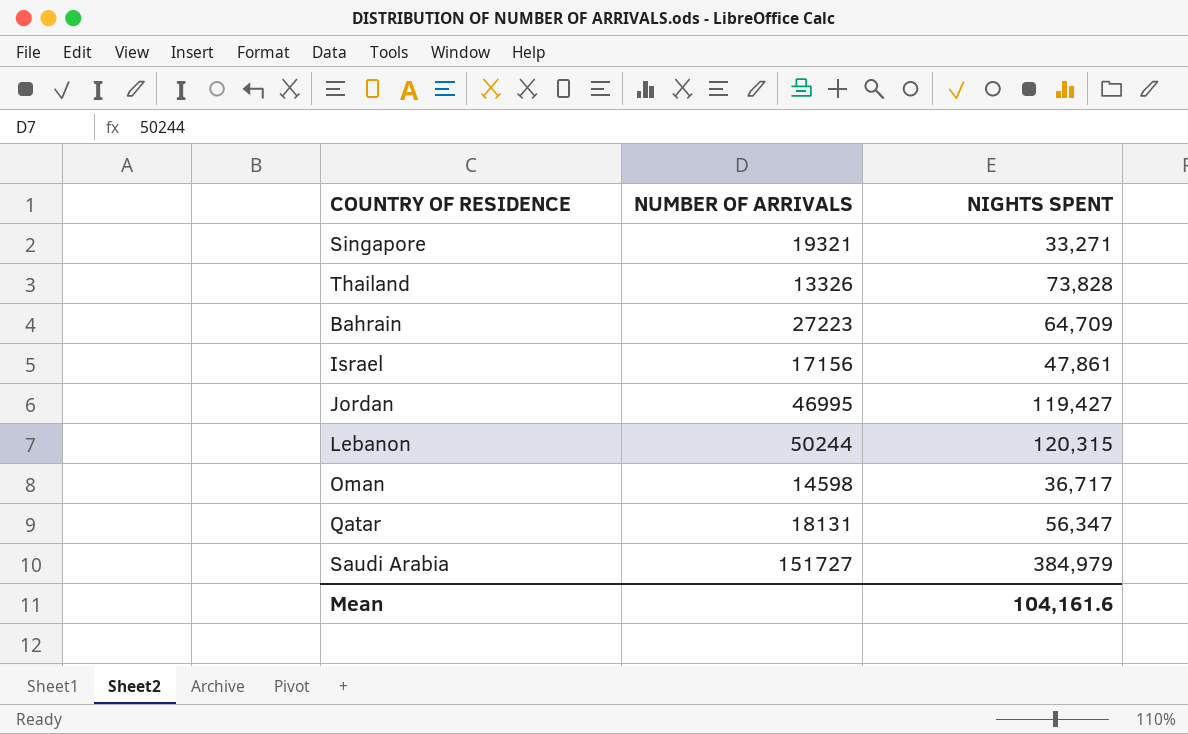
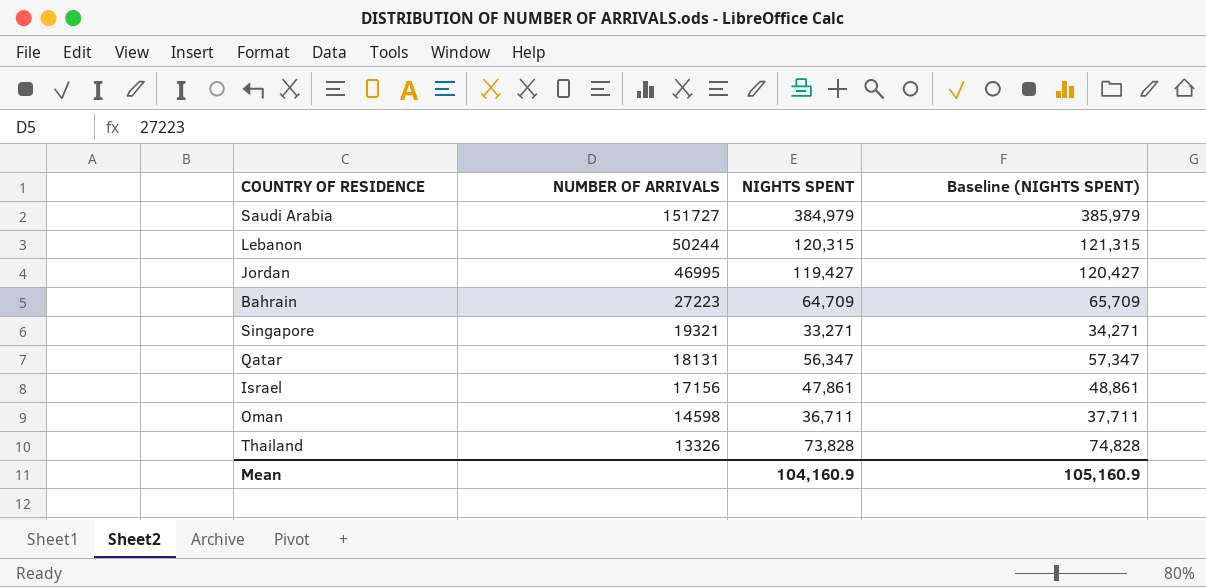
row order: none -> NUMBER OF ARRIVALS descending
column Baseline (NIGHTS SPENT) | formula: none -> [NIGHTS SPENT] + 1000
Oman | NIGHTS SPENT: 36,717 -> 36,711
Mean | NIGHTS SPENT: 104,161.6 -> 104,160.9

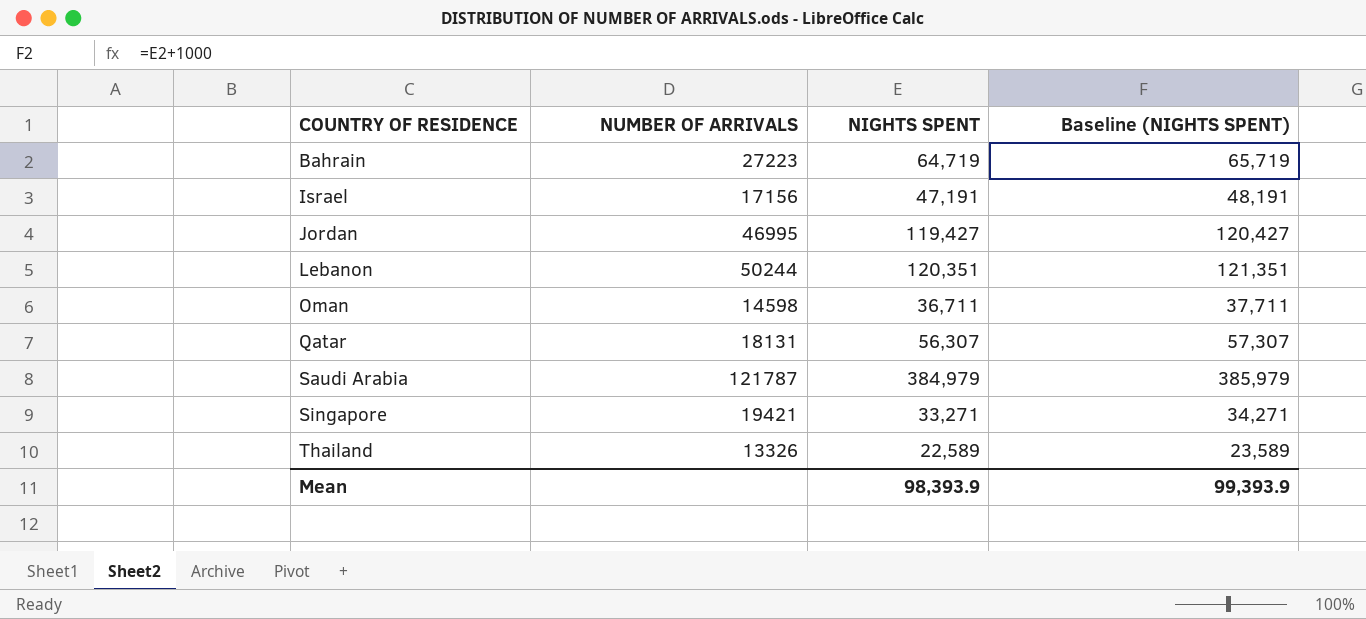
row order: NUMBER OF ARRIVALS descending -> COUNTRY OF RESIDENCE ascending
Bahrain | NIGHTS SPENT: 64,709 -> 64,719
Bahrain | Baseline (NIGHTS SPENT): 65,709 -> 65,719
Israel | NIGHTS SPENT: 47,861 -> 47,191
Israel | Baseline (NIGHTS SPENT): 48,861 -> 48,191
Lebanon | NIGHTS SPENT: 120,315 -> 120,351
Lebanon | Baseline (NIGHTS SPENT): 121,315 -> 121,351
Qatar | NIGHTS SPENT: 56,347 -> 56,307
Qatar | Baseline (NIGHTS SPENT): 57,347 -> 57,307
Saudi Arabia | NUMBER OF ARRIVALS: 151727 -> 121787
Singapore | NUMBER OF ARRIVALS: 19321 -> 19421
Thailand | NIGHTS SPENT: 73,828 -> 22,589
Thailand | Baseline (NIGHTS SPENT): 74,828 -> 23,589
Mean | NIGHTS SPENT: 104,160.9 -> 98,393.9
Mean | Baseline (NIGHTS SPENT): 105,160.9 -> 99,393.9

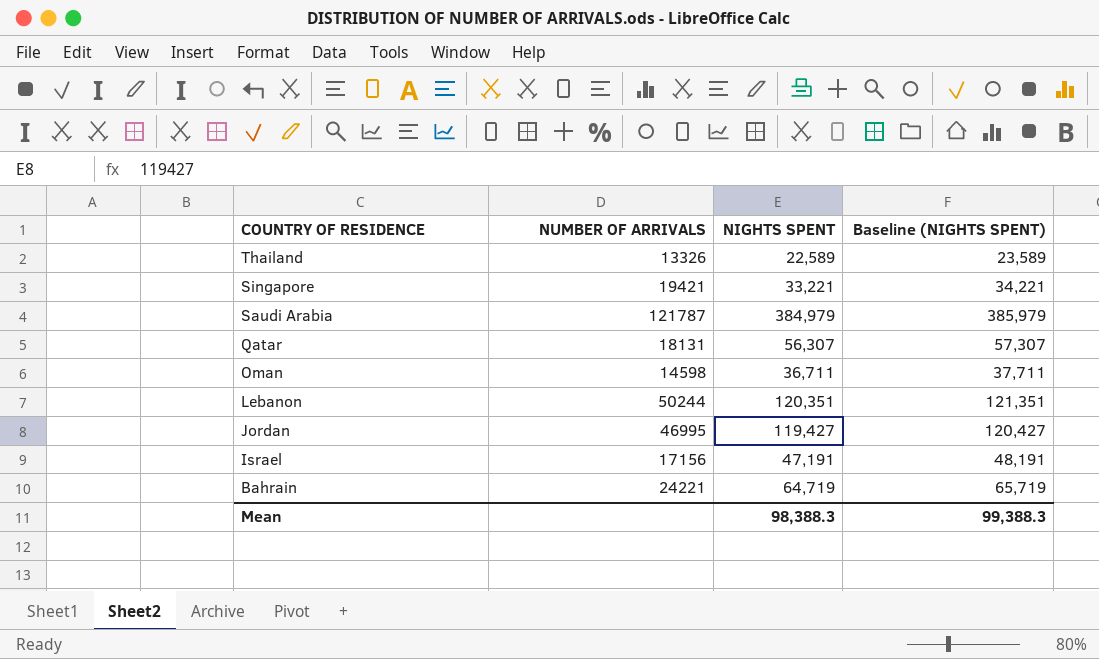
row order: COUNTRY OF RESIDENCE ascending -> COUNTRY OF RESIDENCE descending
Singapore | NIGHTS SPENT: 33,271 -> 33,221
Singapore | Baseline (NIGHTS SPENT): 34,271 -> 34,221
Bahrain | NUMBER OF ARRIVALS: 27223 -> 24221
Mean | NIGHTS SPENT: 98,393.9 -> 98,388.3
Mean | Baseline (NIGHTS SPENT): 99,393.9 -> 99,388.3

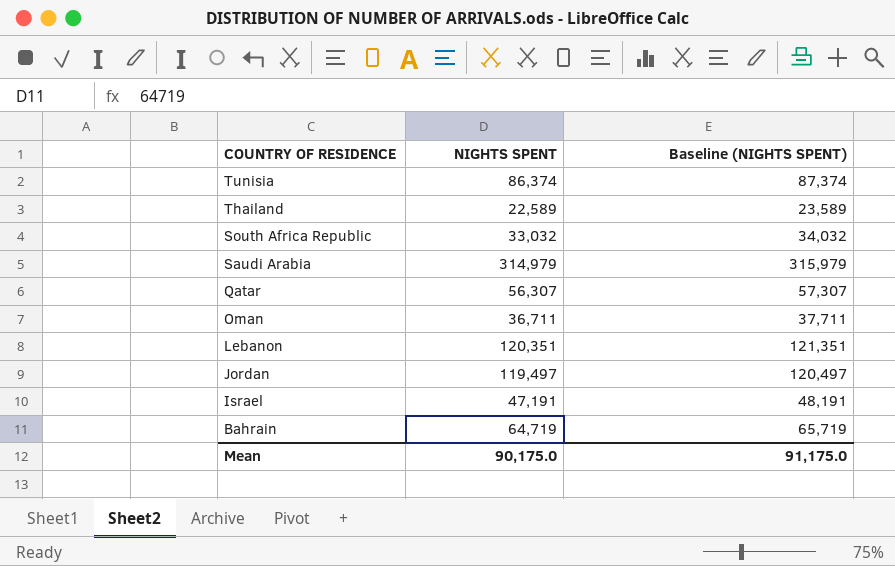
column NUMBER OF ARRIVALS | position: 2 -> none
row Singapore: 19421 | 33,221 | 34,221 -> none
row Tunisia: none -> 86,374 | 87,374
row South Africa Republic: none -> 33,032 | 34,032
Saudi Arabia | NIGHTS SPENT: 384,979 -> 314,979
Saudi Arabia | Baseline (NIGHTS SPENT): 385,979 -> 315,979
Jordan | NIGHTS SPENT: 119,427 -> 119,497
Jordan | Baseline (NIGHTS SPENT): 120,427 -> 120,497
Mean | NIGHTS SPENT: 98,388.3 -> 90,175.0
Mean | Baseline (NIGHTS SPENT): 99,388.3 -> 91,175.0

